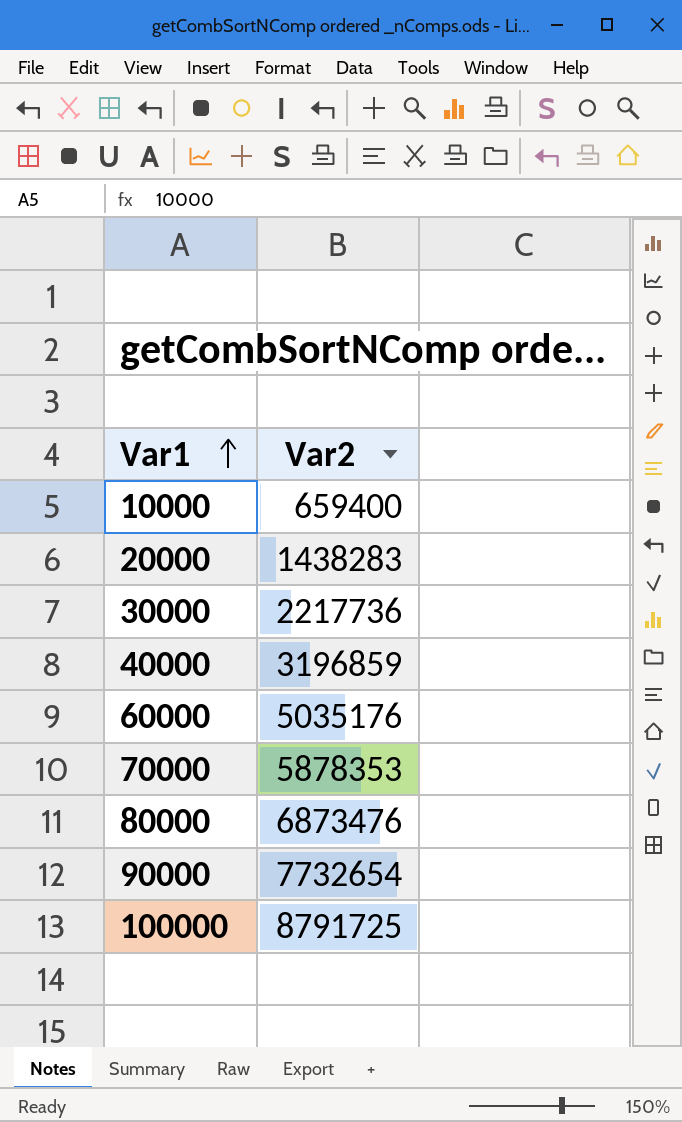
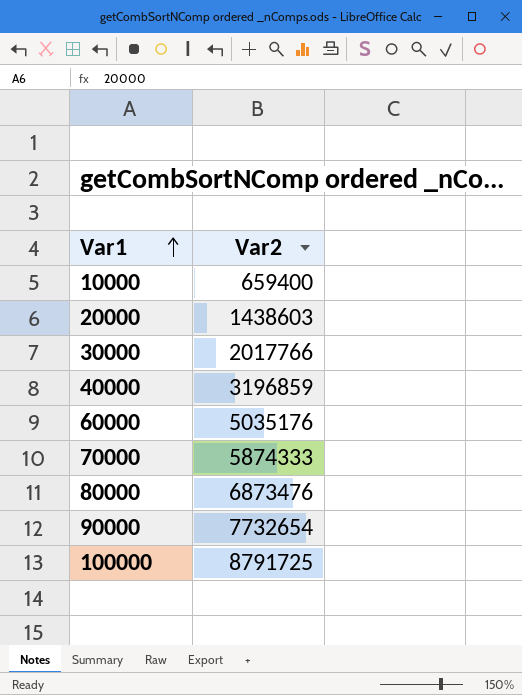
20000 | Var2: 1438283 -> 1438603
30000 | Var2: 2217736 -> 2017766
70000 | Var2: 5878353 -> 5874333

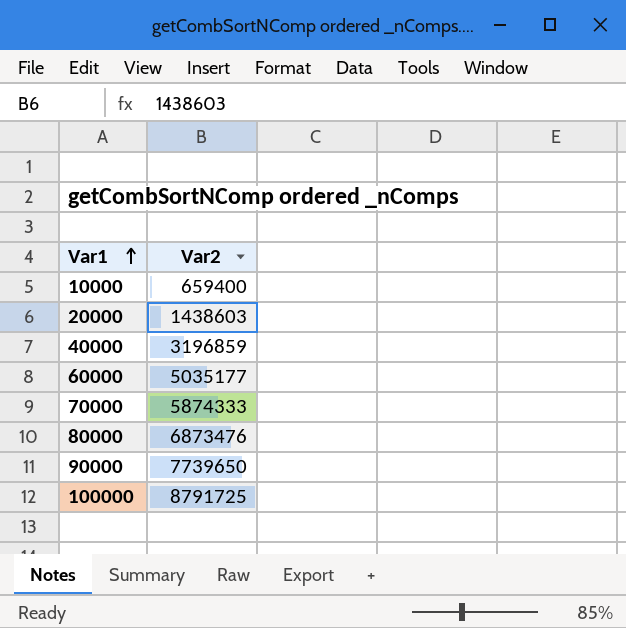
row 30000: 2017766 -> none
60000 | Var2: 5035176 -> 5035177
90000 | Var2: 7732654 -> 7739650

